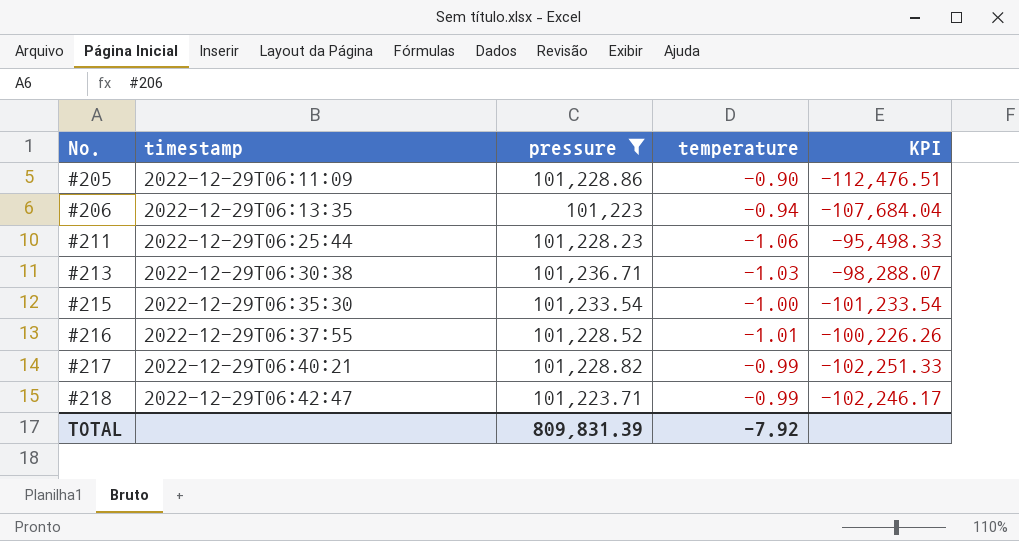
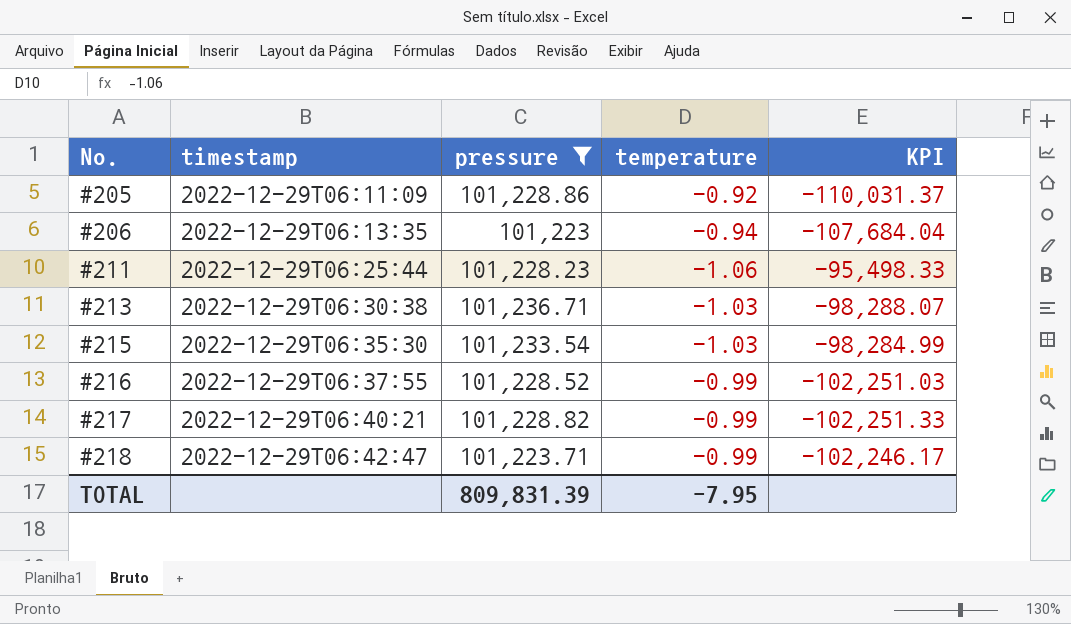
#205 | temperature: -0.90 -> -0.92
#205 | KPI: -112,476.51 -> -110,031.37
#215 | temperature: -1.00 -> -1.03
#215 | KPI: -101,233.54 -> -98,284.99
#216 | temperature: -1.01 -> -0.99
#216 | KPI: -100,226.26 -> -102,251.03
TOTAL | temperature: -7.92 -> -7.95

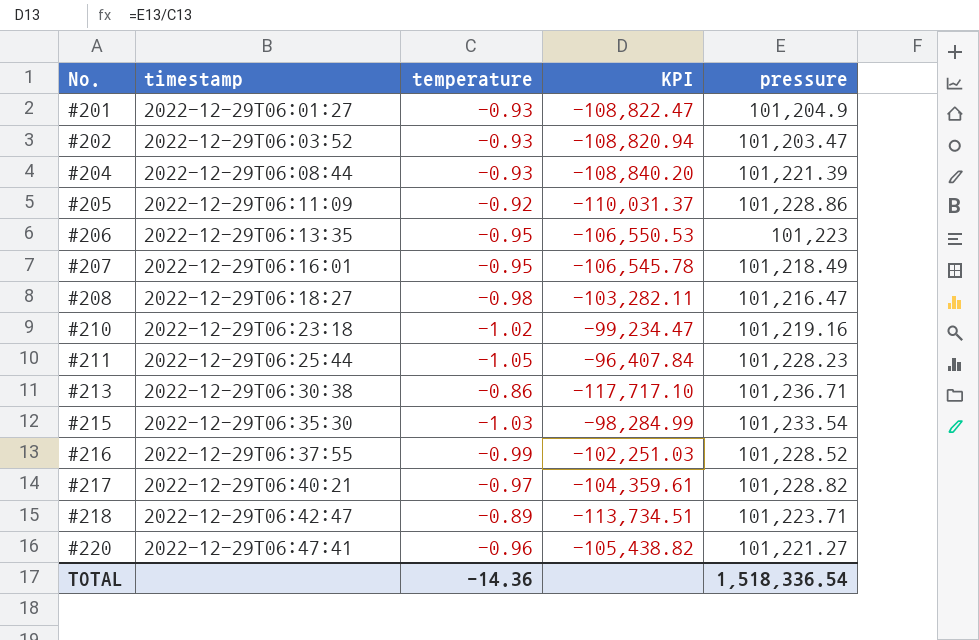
filter: pressure >= 101,223 -> none
column pressure | position: 3 -> 5
#206 | temperature: -0.94 -> -0.95
#206 | KPI: -107,684.04 -> -106,550.53
#211 | temperature: -1.06 -> -1.05
#211 | KPI: -95,498.33 -> -96,407.84
#213 | temperature: -1.03 -> -0.86
#213 | KPI: -98,288.07 -> -117,717.10
#217 | temperature: -0.99 -> -0.97
#217 | KPI: -102,251.33 -> -104,359.61
#218 | temperature: -0.99 -> -0.89
#218 | KPI: -102,246.17 -> -113,734.51
TOTAL | temperature: -7.95 -> -14.36
TOTAL | pressure: 809,831.39 -> 1,518,336.54

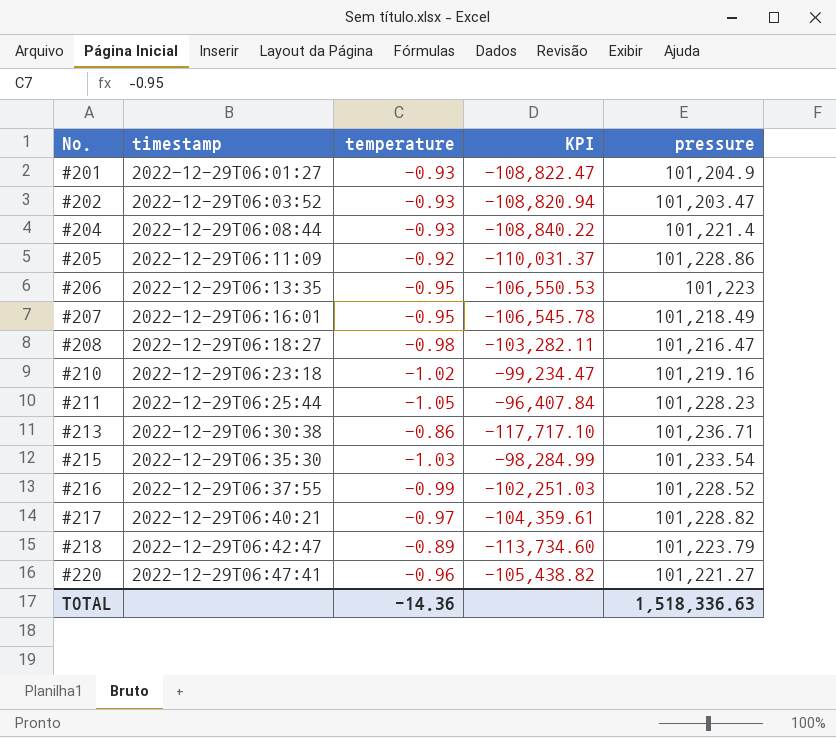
#204 | KPI: -108,840.20 -> -108,840.22
#204 | pressure: 101,221.39 -> 101,221.4
#218 | KPI: -113,734.51 -> -113,734.60
#218 | pressure: 101,223.71 -> 101,223.79
TOTAL | pressure: 1,518,336.54 -> 1,518,336.63

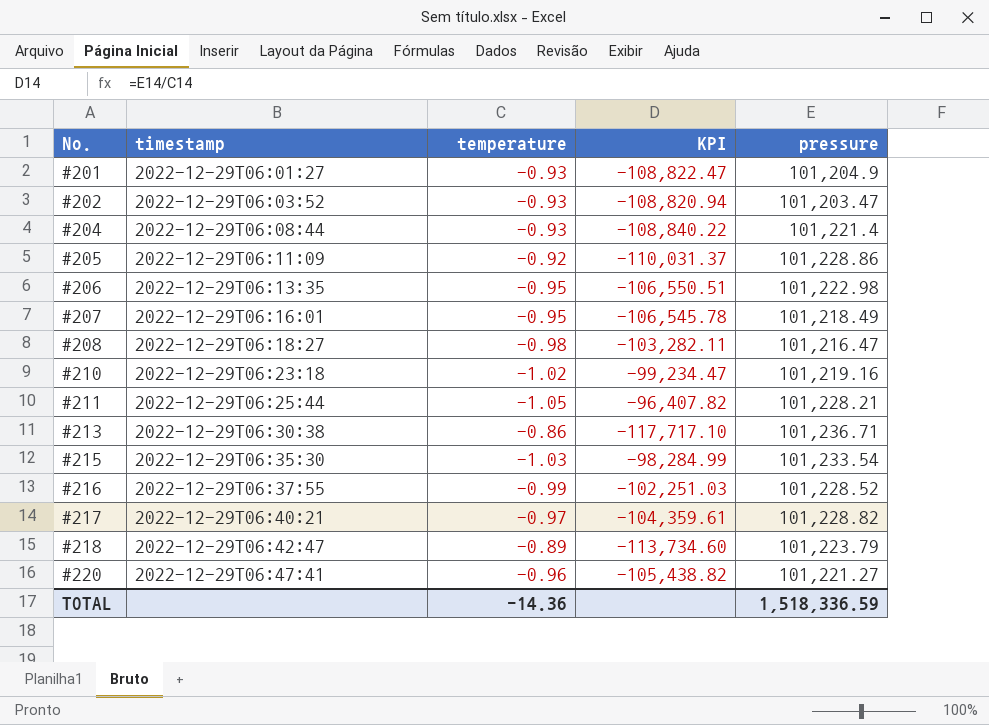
#206 | KPI: -106,550.53 -> -106,550.51
#206 | pressure: 101,223 -> 101,222.98
#211 | KPI: -96,407.84 -> -96,407.82
#211 | pressure: 101,228.23 -> 101,228.21
TOTAL | pressure: 1,518,336.63 -> 1,518,336.59

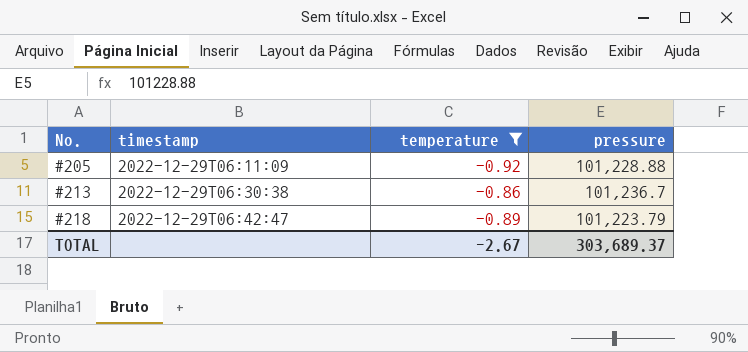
filter: none -> temperature >= -0.92
column KPI | formula: [pressure] / [temperature] -> none
#205 | pressure: 101,228.86 -> 101,228.88
#213 | pressure: 101,236.71 -> 101,236.7
TOTAL | temperature: -14.36 -> -2.67
TOTAL | pressure: 1,518,336.59 -> 303,689.37

